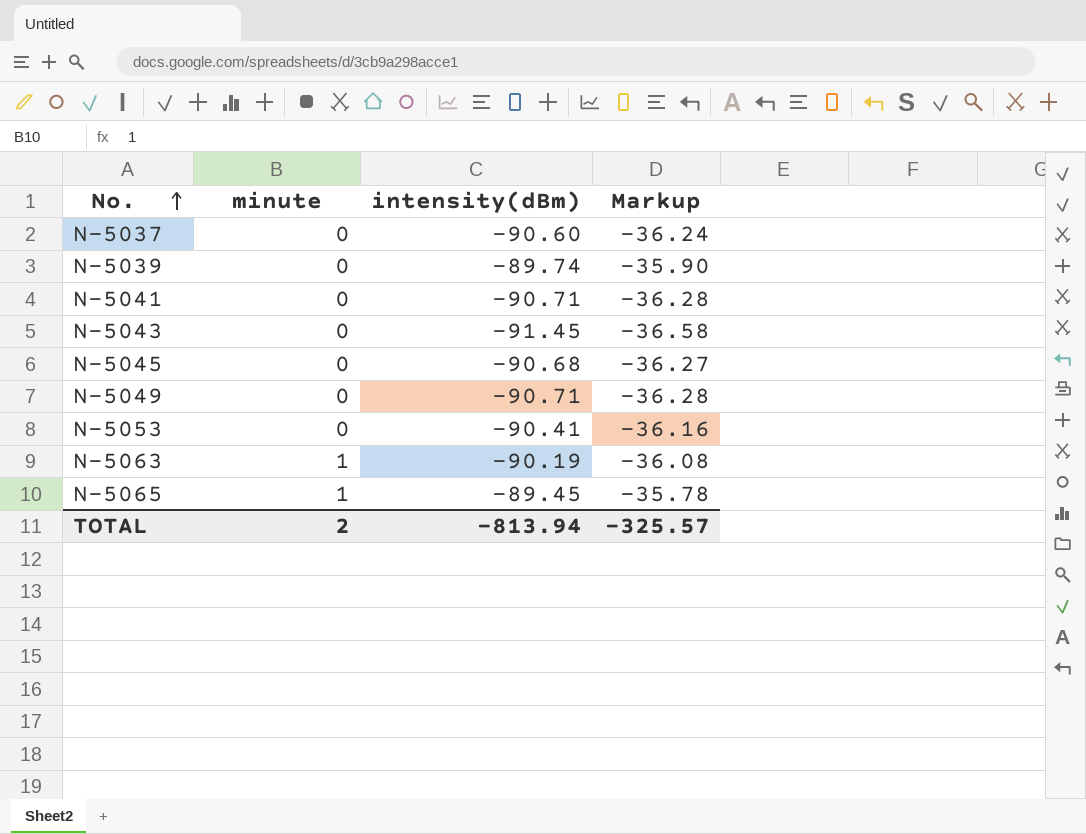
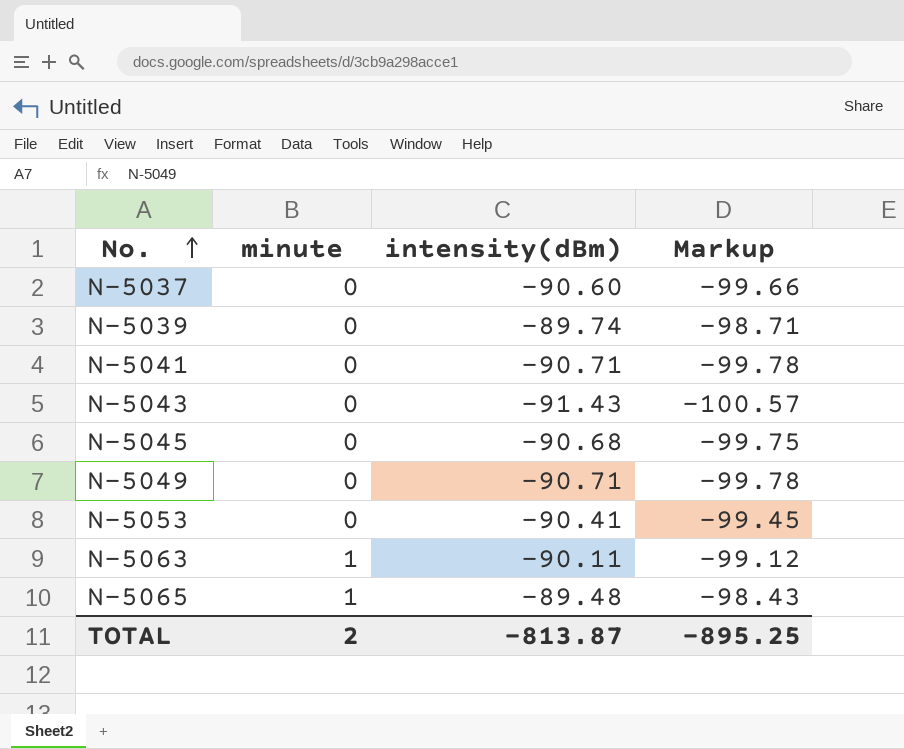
column Markup | formula: [intensity(dBm)] * 0.4 -> [intensity(dBm)] * 1.1
N-5043 | intensity(dBm): -91.45 -> -91.43
N-5063 | intensity(dBm): -90.19 -> -90.11
N-5065 | intensity(dBm): -89.45 -> -89.48
TOTAL | intensity(dBm): -813.94 -> -813.87
TOTAL | Markup: -325.57 -> -895.25

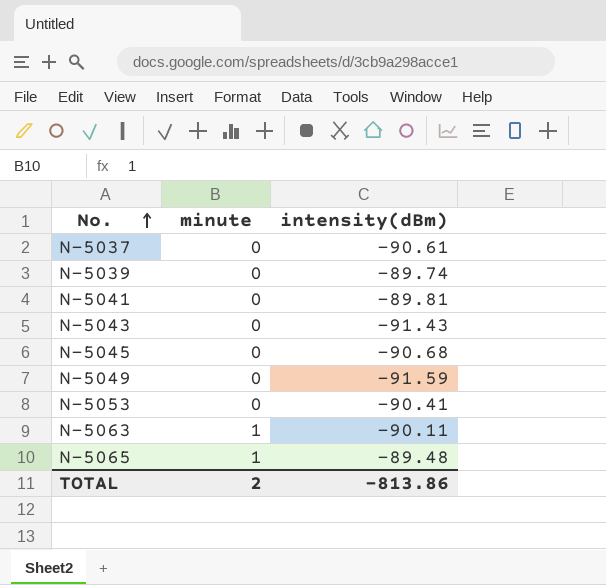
column Markup | formula: [intensity(dBm)] * 1.1 -> none
N-5037 | intensity(dBm): -90.60 -> -90.61
N-5041 | intensity(dBm): -90.71 -> -89.81
N-5049 | intensity(dBm): -90.71 -> -91.59
TOTAL | intensity(dBm): -813.87 -> -813.86

